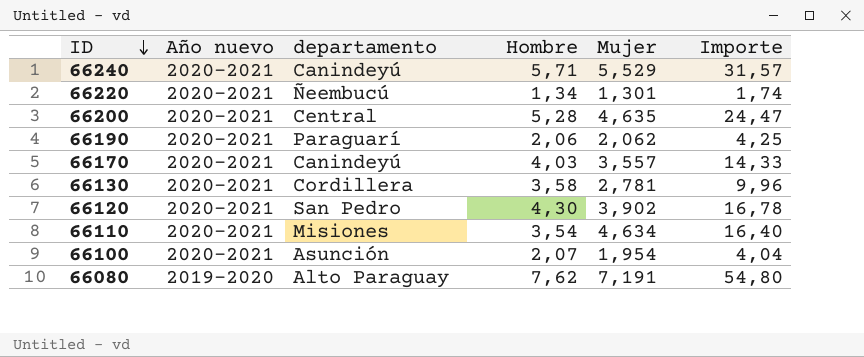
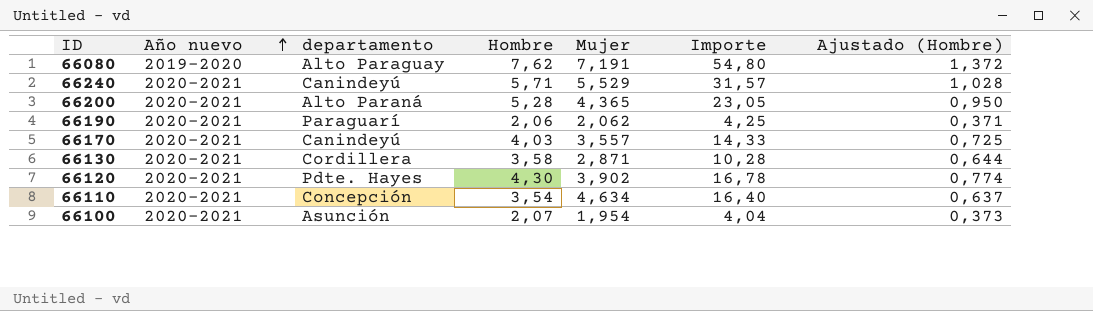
row order: ID descending -> Año nuevo ascending
column Ajustado (Hombre) | formula: none -> [Hombre] * 0,18
row 66220: 2020-2021 | Ñeembucú | 1,34 | 1,301 | 1,74 -> none
66200 | departamento: Central -> Alto Paraná
66200 | Mujer: 4,635 -> 4,365
66200 | Importe: 24,47 -> 23,05
66130 | Mujer: 2,781 -> 2,871
66130 | Importe: 9,96 -> 10,28
66120 | departamento: San Pedro -> Pdte. Hayes
66110 | departamento: Misiones -> Concepción

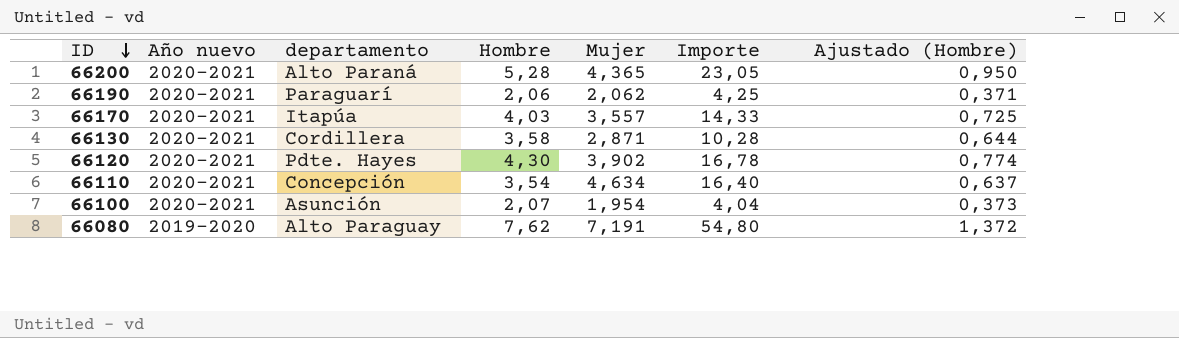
row order: Año nuevo ascending -> ID descending
row 66240: 2020-2021 | Canindeyú | 5,71 | 5,529 | 31,57 | 1,028 -> none
66170 | departamento: Canindeyú -> Itapúa

